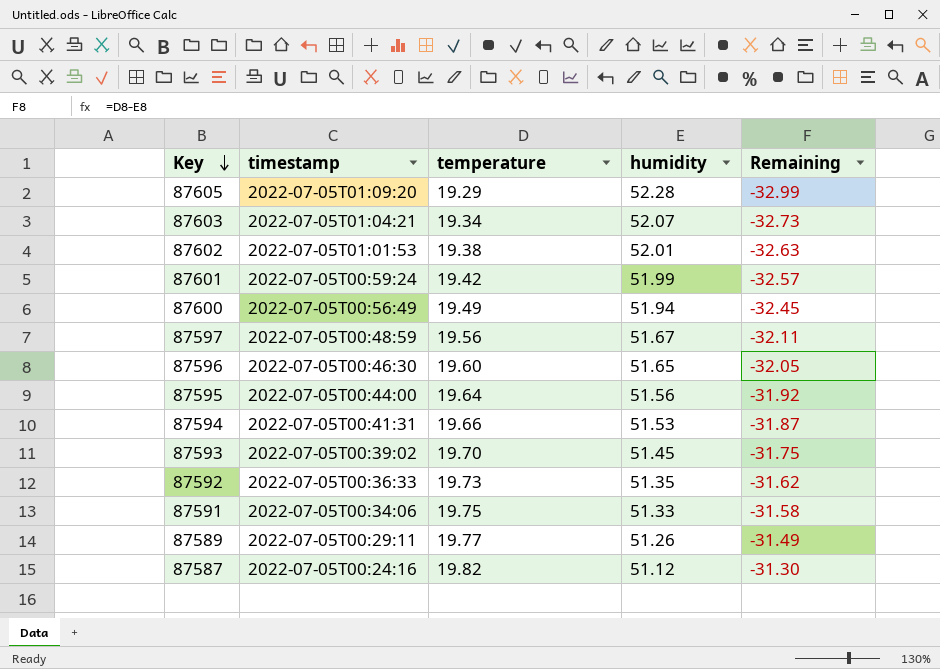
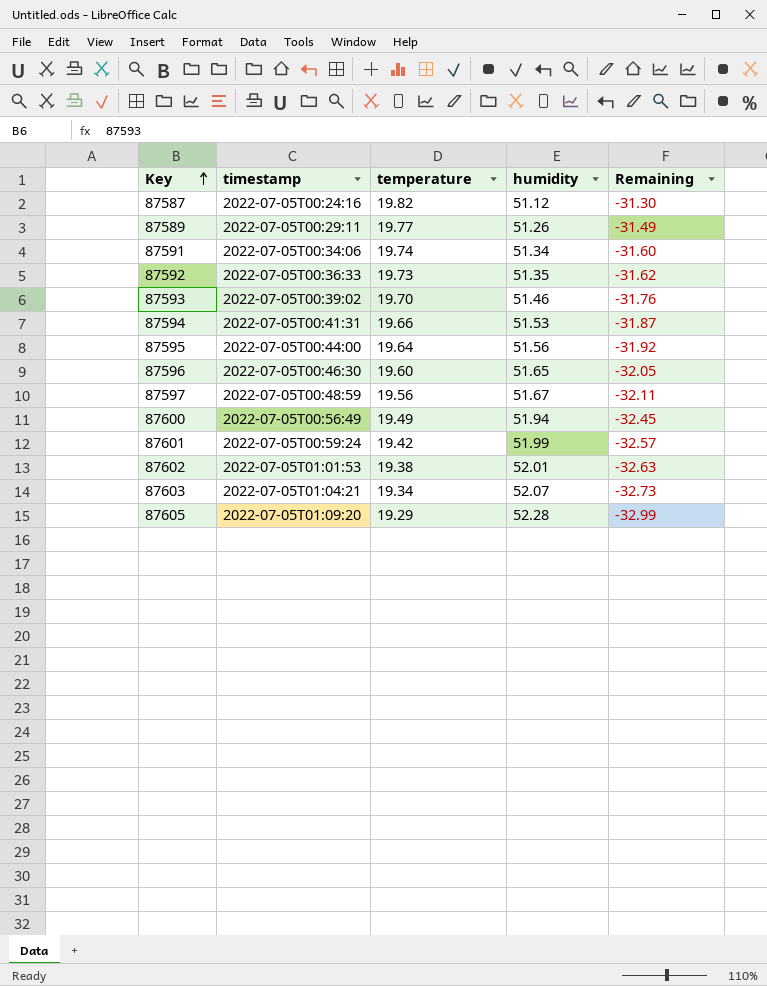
row order: Key descending -> Key ascending
87591 | temperature: 19.75 -> 19.74
87591 | humidity: 51.33 -> 51.34
87591 | Remaining: -31.58 -> -31.60
87593 | humidity: 51.45 -> 51.46
87593 | Remaining: -31.75 -> -31.76

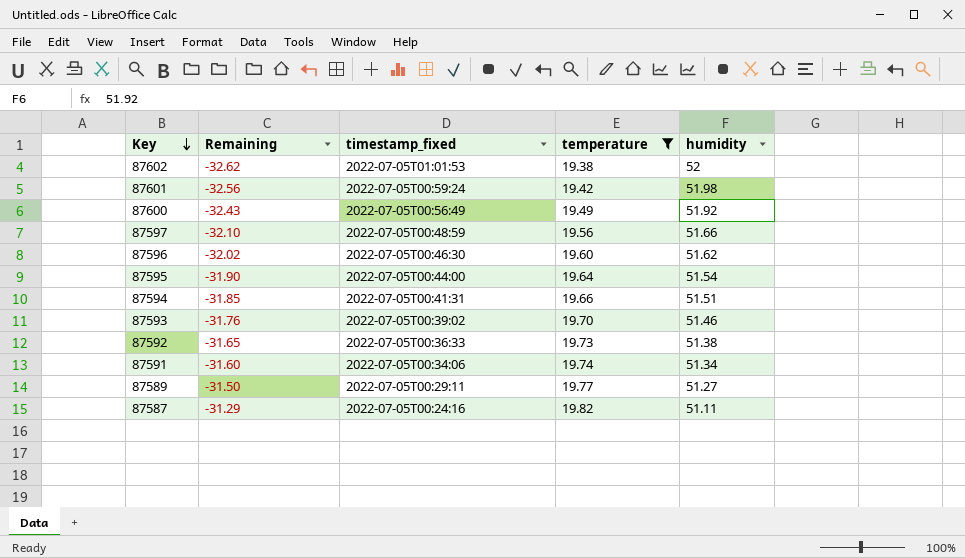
filter: none -> temperature >= 19.38
row order: Key ascending -> Key descending
column Remaining | position: 5 -> 2
column name: timestamp -> timestamp_fixed
87602 | Remaining: -32.63 -> -32.62
87602 | humidity: 52.01 -> 52
87601 | Remaining: -32.57 -> -32.56
87601 | humidity: 51.99 -> 51.98
87600 | Remaining: -32.45 -> -32.43
87600 | humidity: 51.94 -> 51.92
87597 | Remaining: -32.11 -> -32.10
87597 | humidity: 51.67 -> 51.66
87596 | Remaining: -32.05 -> -32.02
87596 | humidity: 51.65 -> 51.62
87595 | Remaining: -31.92 -> -31.90
87595 | humidity: 51.56 -> 51.54
87594 | Remaining: -31.87 -> -31.85
87594 | humidity: 51.53 -> 51.51
87592 | Remaining: -31.62 -> -31.65
87592 | humidity: 51.35 -> 51.38
87589 | Remaining: -31.49 -> -31.50
87589 | humidity: 51.26 -> 51.27
87587 | Remaining: -31.30 -> -31.29
87587 | humidity: 51.12 -> 51.11

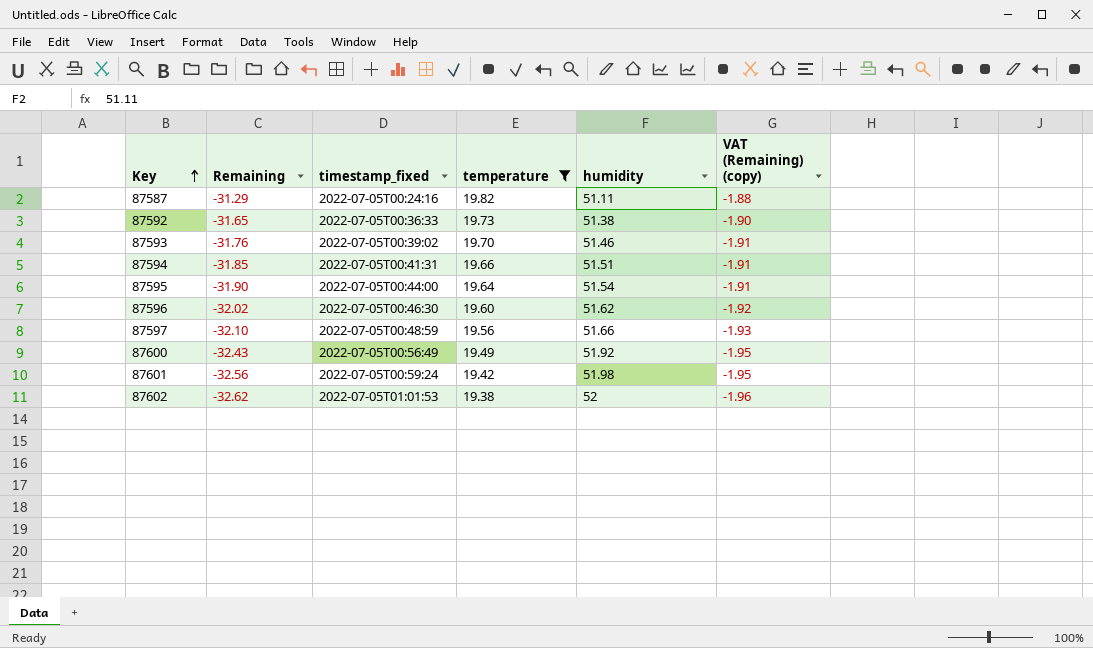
row order: Key descending -> Key ascending
column VAT (Remaining) (copy) | formula: none -> [Remaining] * 0.06
row 87591: -31.60 | 2022-07-05T00:34:06 | 19.74 | 51.34 -> none
row 87589: -31.50 | 2022-07-05T00:29:11 | 19.77 | 51.27 -> none

